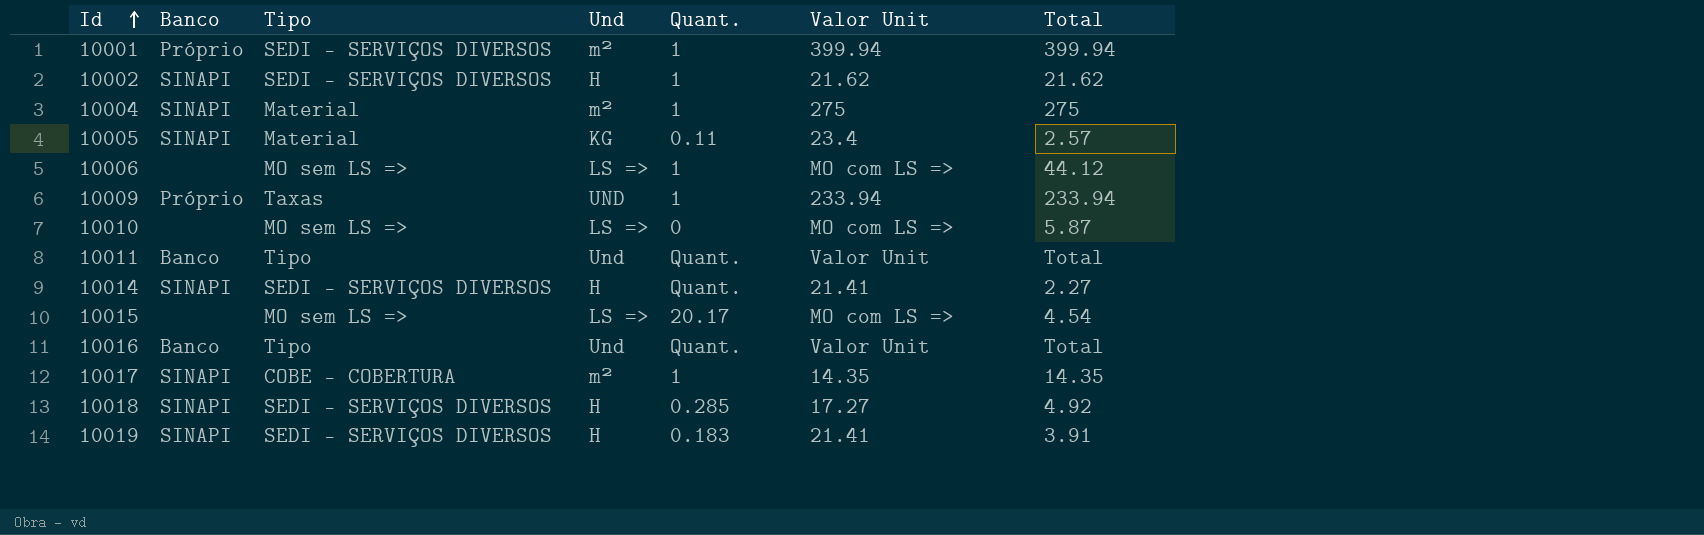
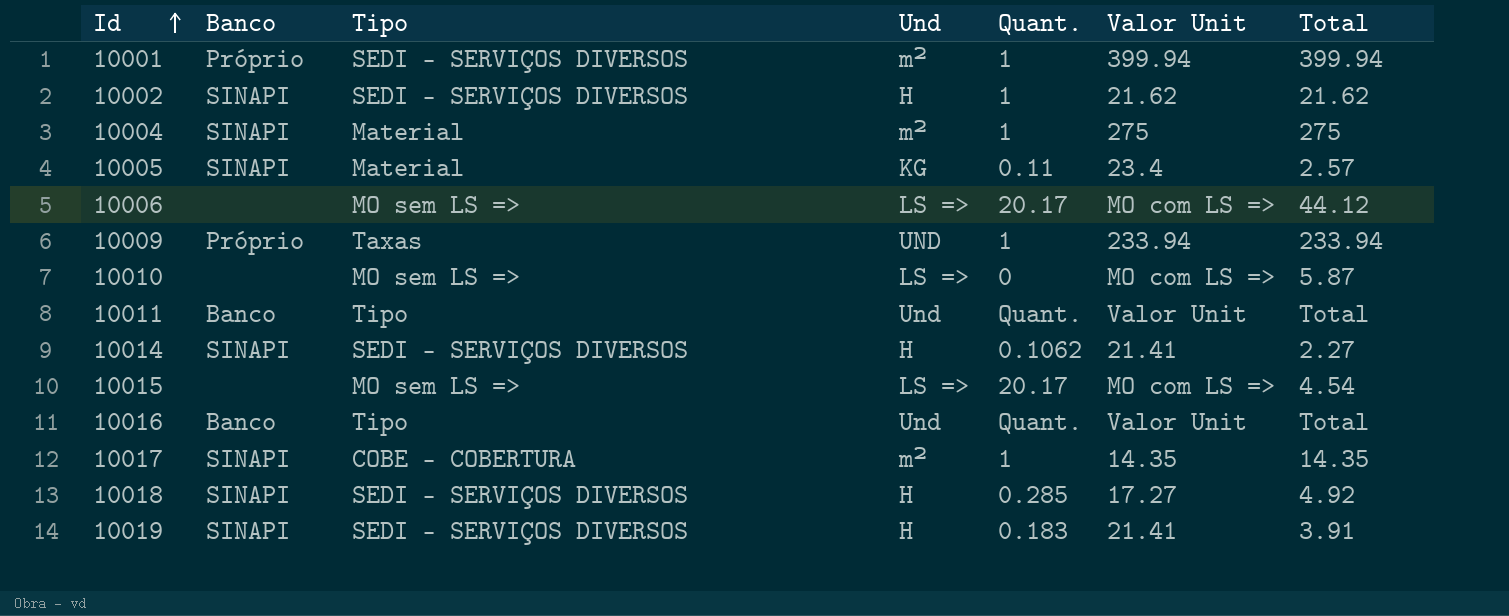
10006 | Quant.: 1 -> 20.17
10014 | Quant.: Quant. -> 0.1062

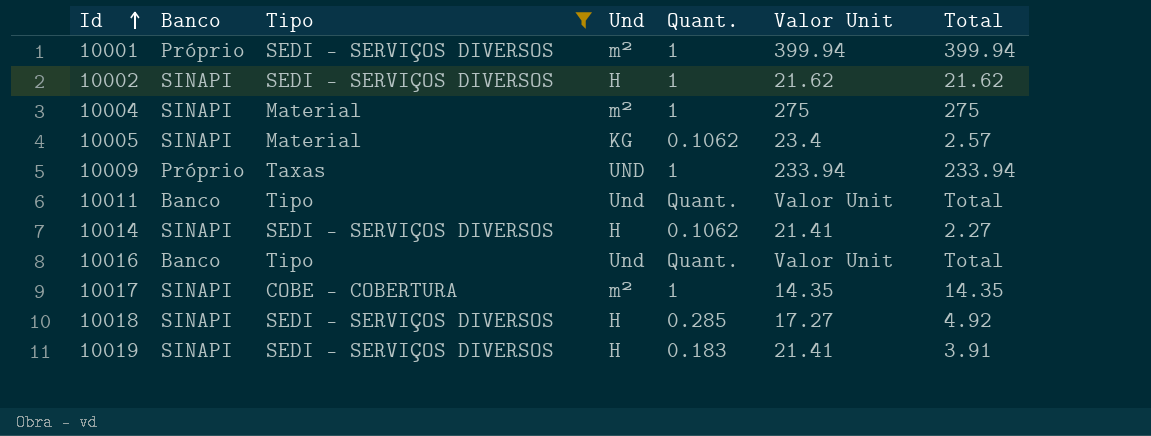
filter: none -> Tipo != MO sem LS =>
10005 | Quant.: 0.11 -> 0.1062

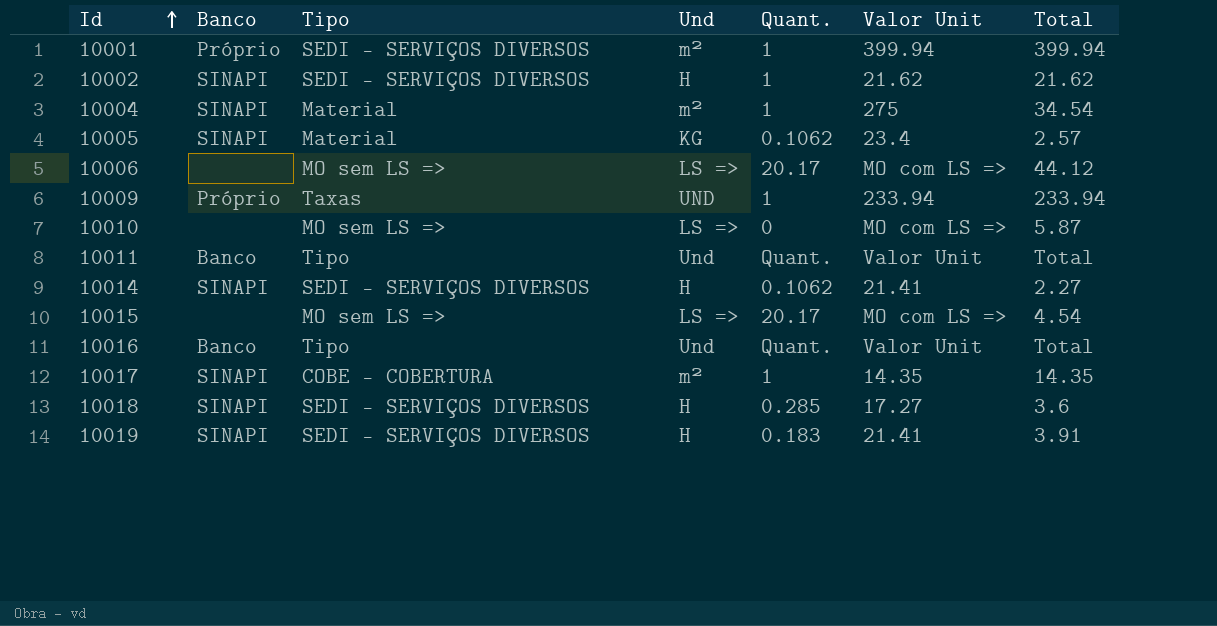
filter: Tipo != MO sem LS => -> none
10004 | Total: 275 -> 34.54
10018 | Total: 4.92 -> 3.6

